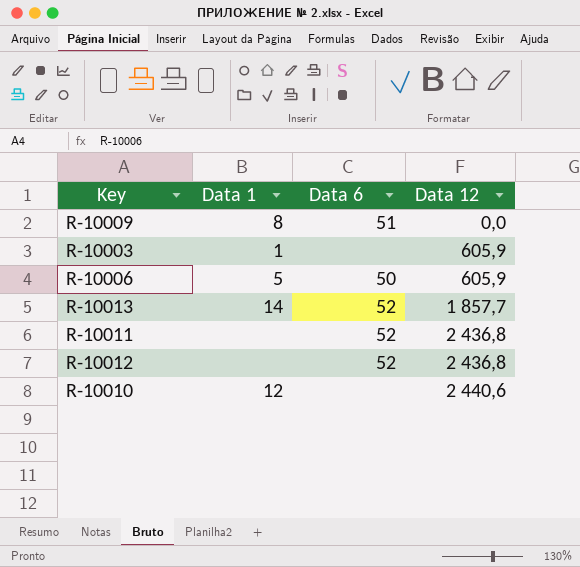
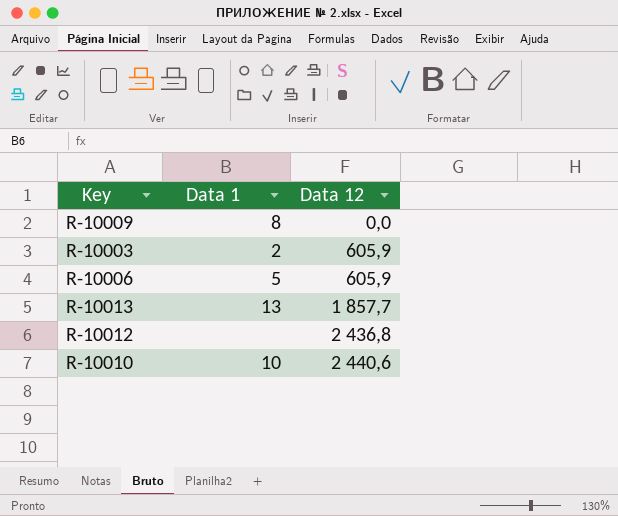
column Data 6 | position: 3 -> none
row R-10011: none | 52 | 2 436,8 -> none
R-10003 | Data 1: 1 -> 2
R-10013 | Data 1: 14 -> 13
R-10010 | Data 1: 12 -> 10

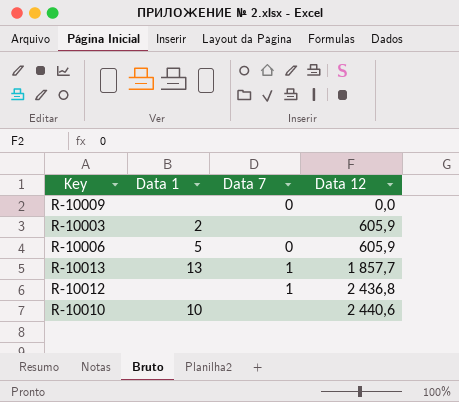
column Data 7 | position: none -> 3
R-10009 | Data 1: 8 -> none

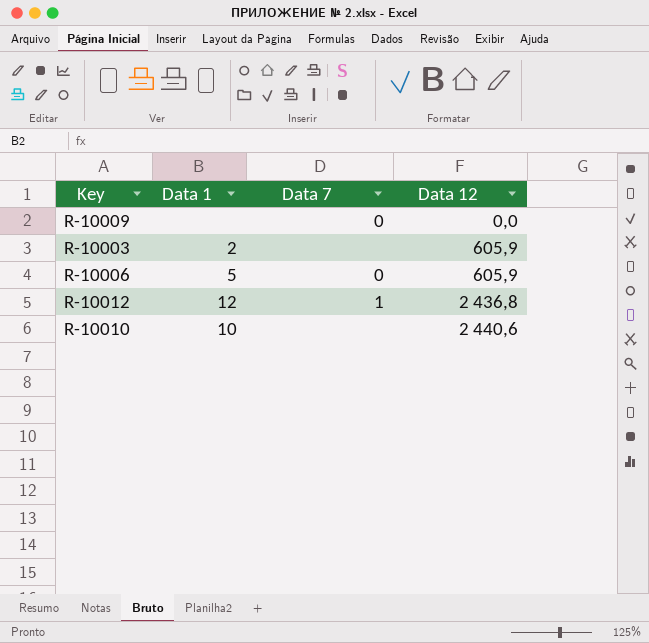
row R-10013: 13 | 1 | 1 857,7 -> none
R-10012 | Data 1: none -> 12

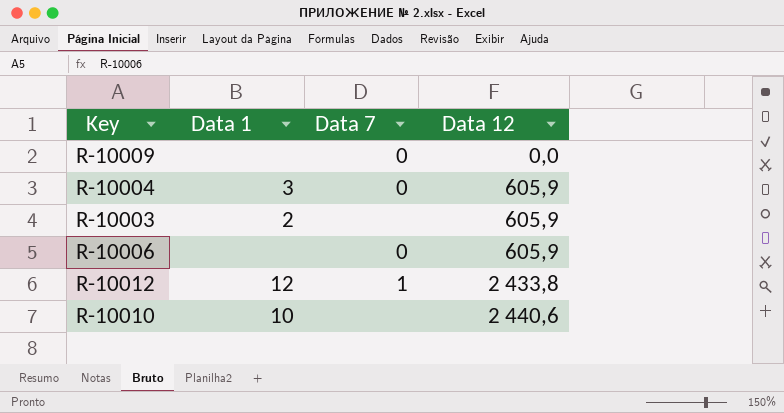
row R-10004: none -> 3 | 0 | 605,9
R-10006 | Data 1: 5 -> none
R-10012 | Data 12: 2 436,8 -> 2 433,8

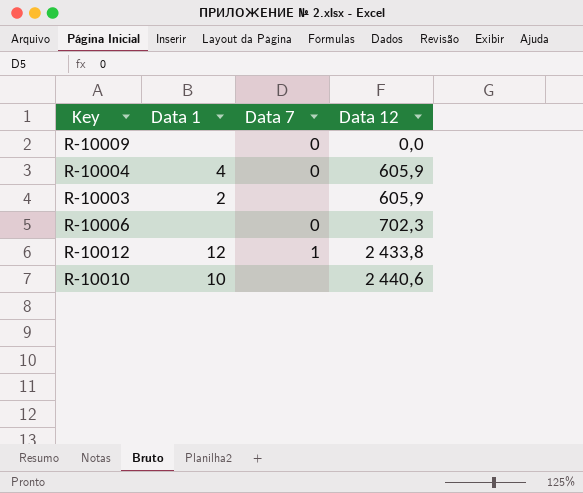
R-10004 | Data 1: 3 -> 4
R-10006 | Data 12: 605,9 -> 702,3

